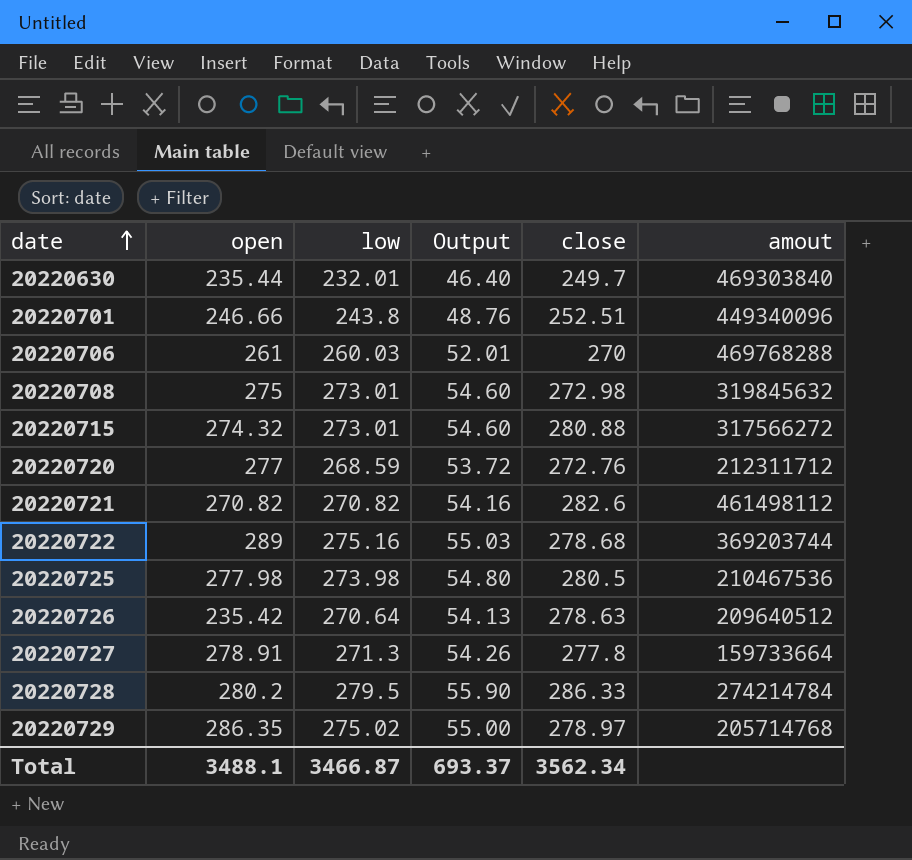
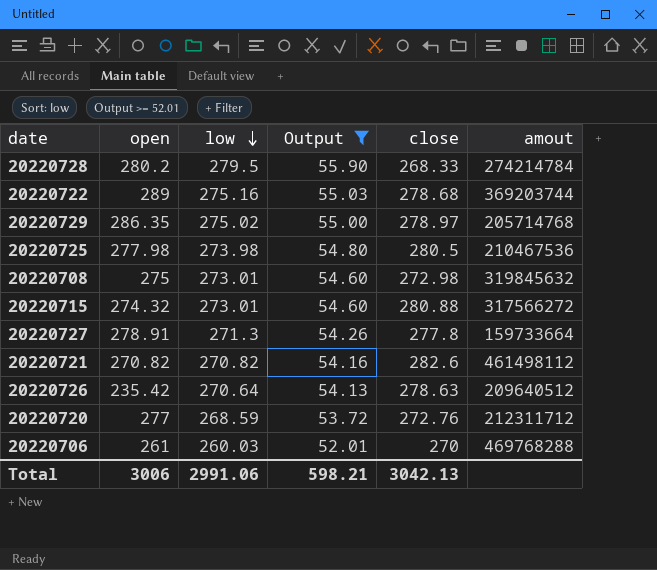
filter: none -> Output >= 52.01
row order: date ascending -> low descending
20220728 | close: 286.33 -> 268.33
Total | open: 3488.1 -> 3006
Total | low: 3466.87 -> 2991.06
Total | Output: 693.37 -> 598.21
Total | close: 3562.34 -> 3042.13

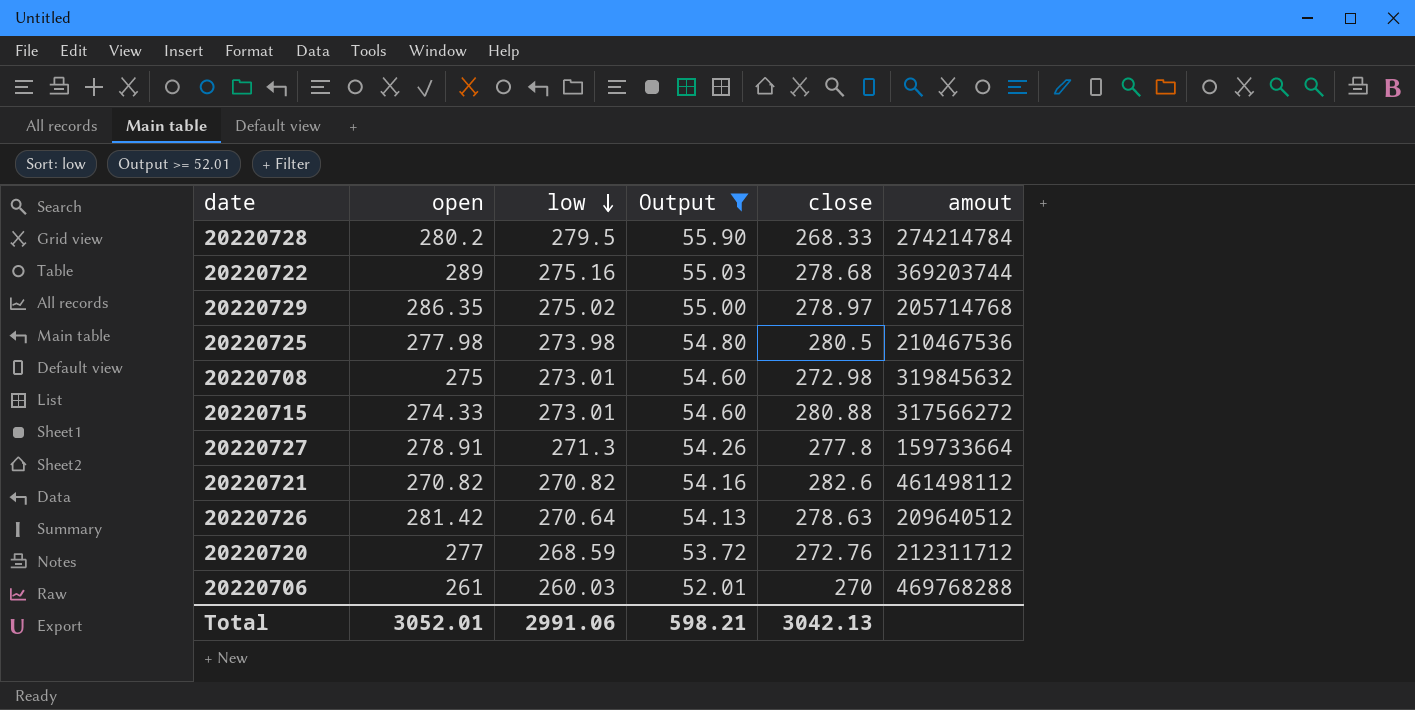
20220715 | open: 274.32 -> 274.33
20220726 | open: 235.42 -> 281.42
Total | open: 3006 -> 3052.01

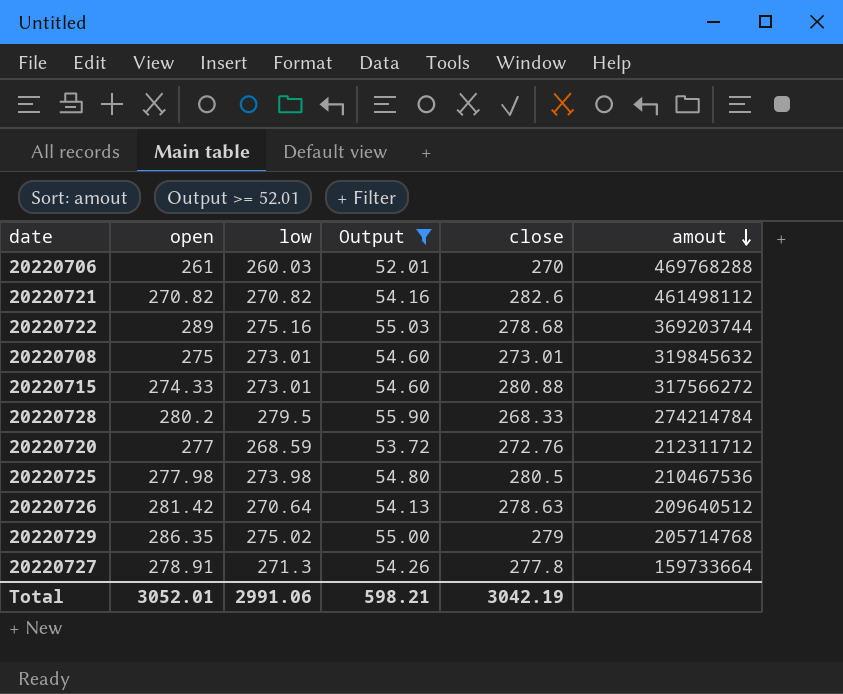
row order: low descending -> amout descending
20220708 | close: 272.98 -> 273.01
20220729 | close: 278.97 -> 279
Total | close: 3042.13 -> 3042.19

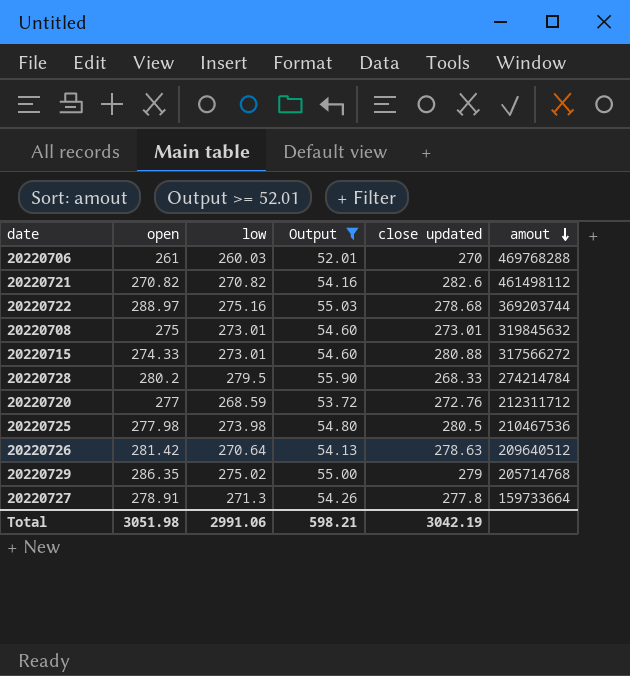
column name: close -> close updated
20220722 | open: 289 -> 288.97
Total | open: 3052.01 -> 3051.98

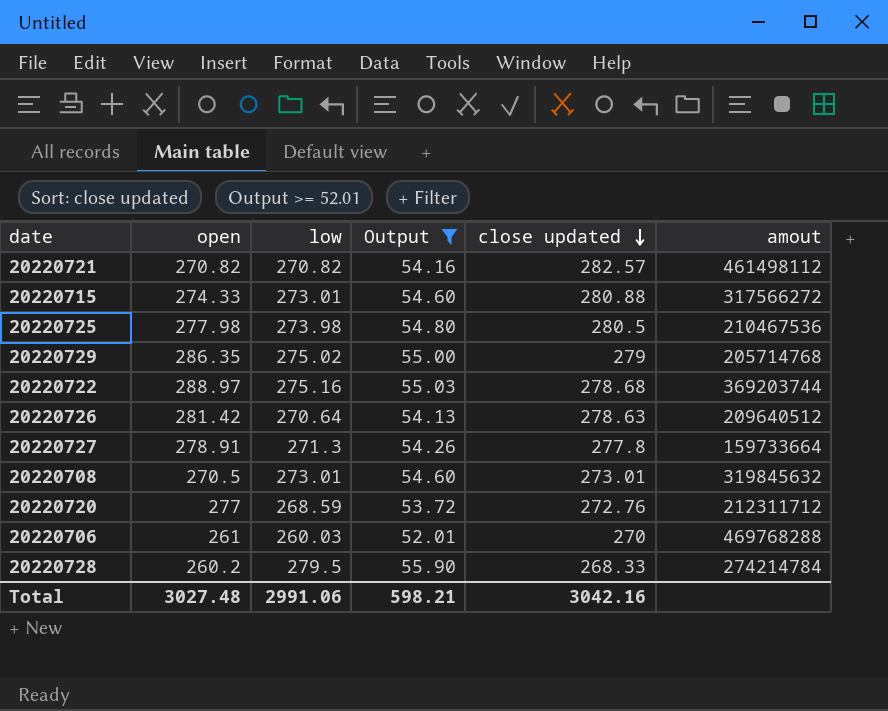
row order: amout descending -> close updated descending
20220721 | close updated: 282.6 -> 282.57
20220708 | open: 275 -> 270.5
20220728 | open: 280.2 -> 260.2
Total | open: 3051.98 -> 3027.48
Total | close updated: 3042.19 -> 3042.16

